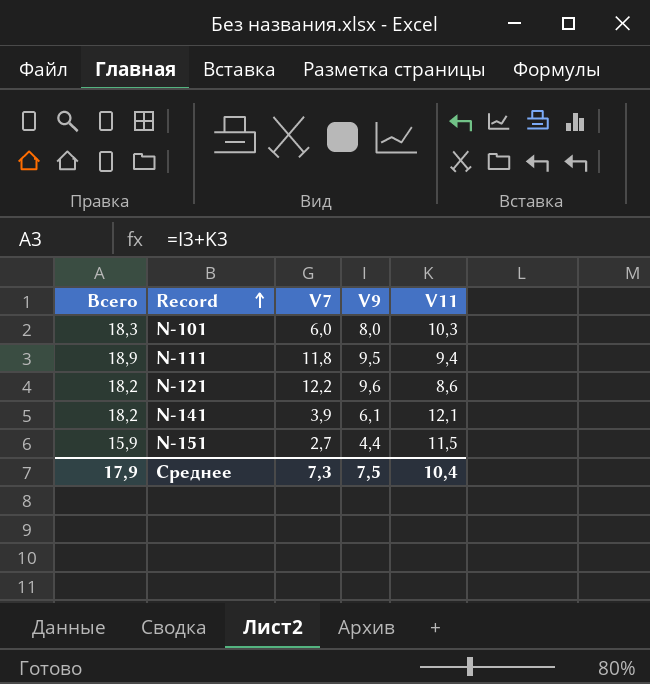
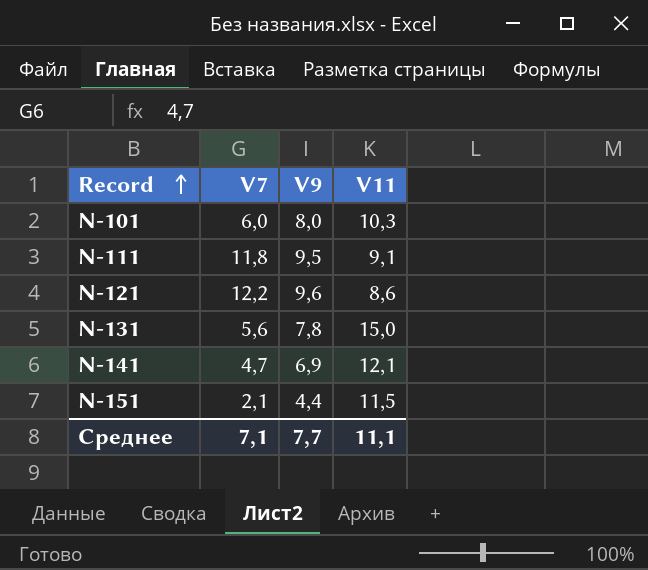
column Всего | formula: [V9] + [V11] -> none
N-111 | V11: 9,4 -> 9,1
row N-131: none -> 5,6 | 7,8 | 15,0
N-141 | V7: 3,9 -> 4,7
N-141 | V9: 6,1 -> 6,9
N-151 | V7: 2,7 -> 2,1
Среднее | V7: 7,3 -> 7,1
Среднее | V9: 7,5 -> 7,7
Среднее | V11: 10,4 -> 11,1

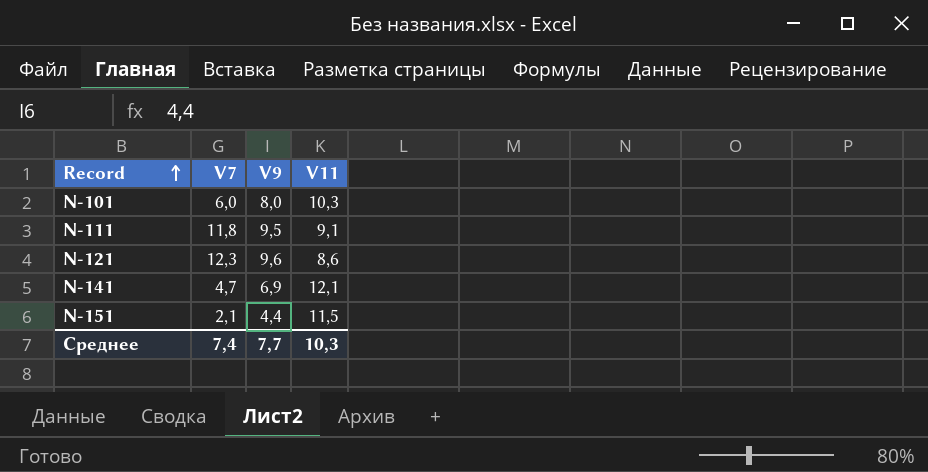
row N-131: 5,6 | 7,8 | 15,0 -> none
N-121 | V7: 12,2 -> 12,3
Среднее | V7: 7,1 -> 7,4
Среднее | V11: 11,1 -> 10,3

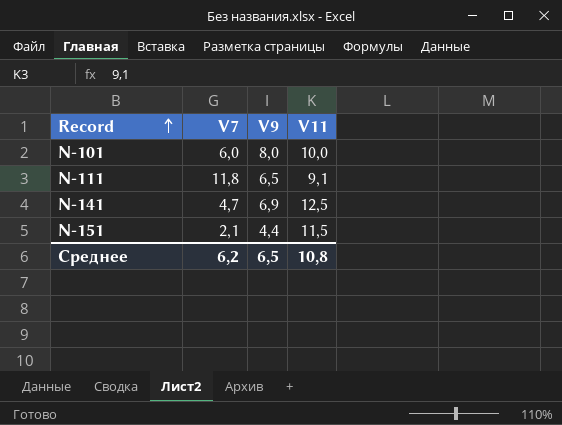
row N-121: 12,3 | 9,6 | 8,6 -> none
N-101 | V11: 10,3 -> 10,0
N-111 | V9: 9,5 -> 6,5
N-141 | V11: 12,1 -> 12,5
Среднее | V7: 7,4 -> 6,2
Среднее | V9: 7,7 -> 6,5
Среднее | V11: 10,3 -> 10,8

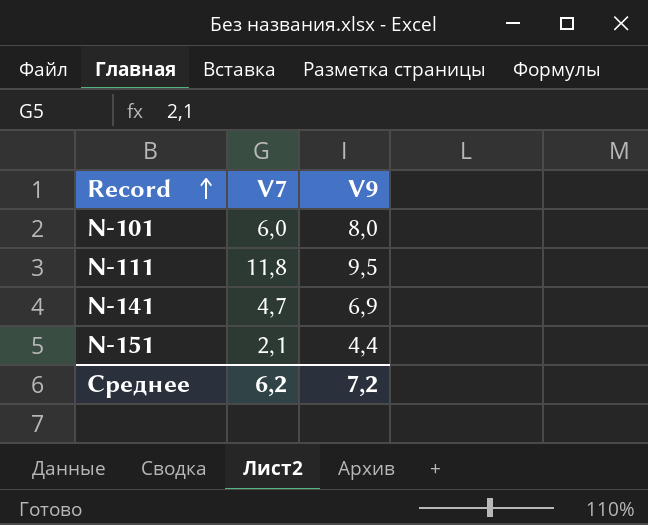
column V11 | position: 4 -> none
N-111 | V9: 6,5 -> 9,5
Среднее | V9: 6,5 -> 7,2

